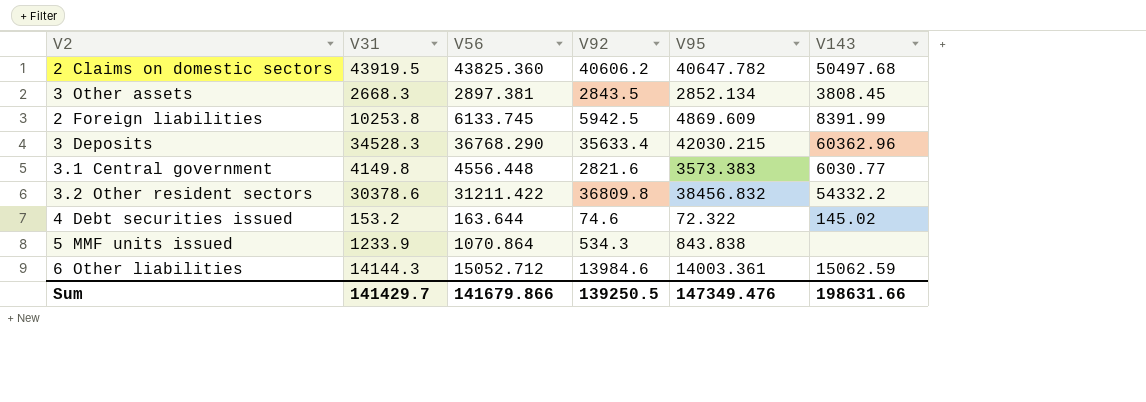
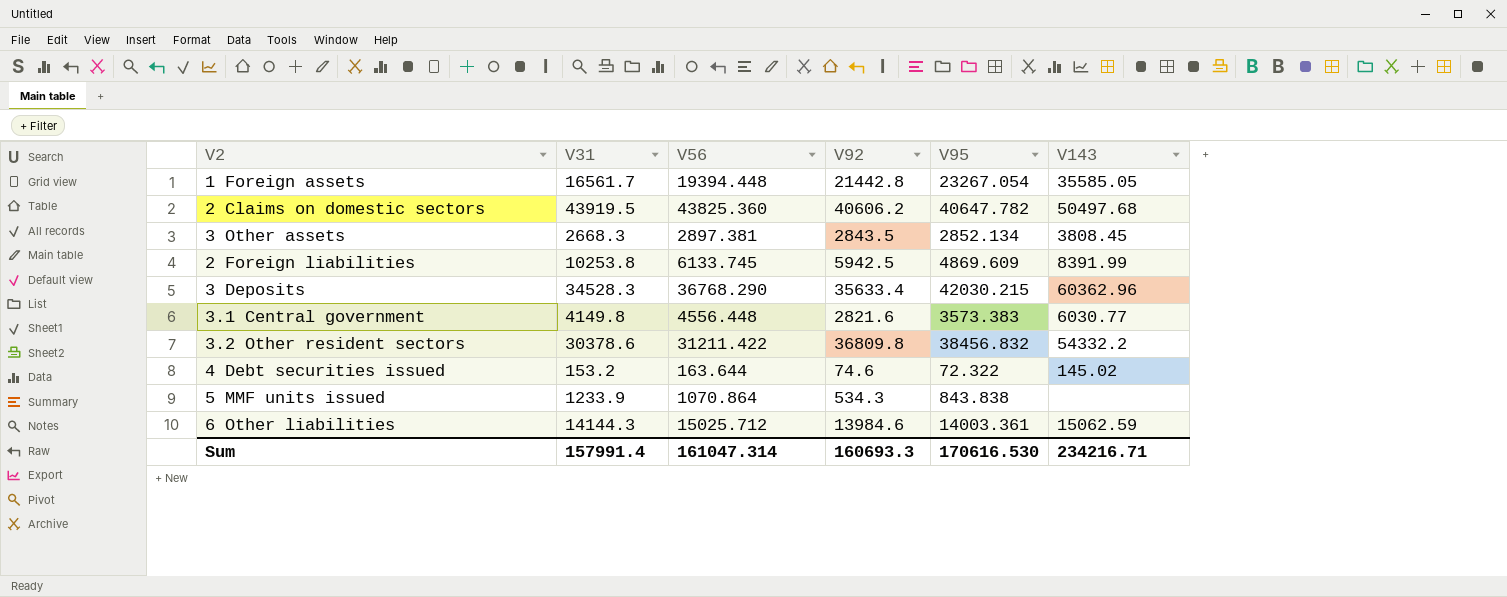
row 1 Foreign assets: none -> 16561.7 | 19394.448 | 21442.8 | 23267.054 | 35585.05
6 Other liabilities | V56: 15052.712 -> 15025.712
Sum | V31: 141429.7 -> 157991.4
Sum | V56: 141679.866 -> 161047.314
Sum | V92: 139250.5 -> 160693.3
Sum | V95: 147349.476 -> 170616.530
Sum | V143: 198631.66 -> 234216.71

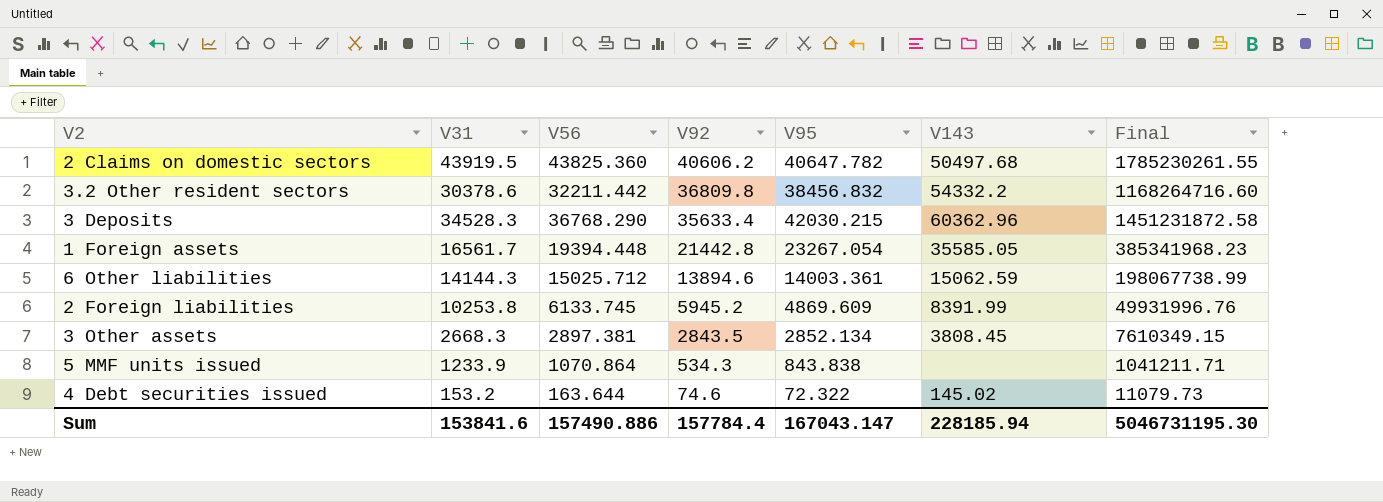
row order: none -> V92 descending
column Final | formula: none -> [V31] * [V95]
row 3.1 Central government: 4149.8 | 4556.448 | 2821.6 | 3573.383 | 6030.77 -> none
3.2 Other resident sectors | V56: 31211.422 -> 32211.442
6 Other liabilities | V92: 13984.6 -> 13894.6
2 Foreign liabilities | V92: 5942.5 -> 5945.2
Sum | V31: 157991.4 -> 153841.6
Sum | V56: 161047.314 -> 157490.886
Sum | V92: 160693.3 -> 157784.4
Sum | V95: 170616.530 -> 167043.147
Sum | V143: 234216.71 -> 228185.94

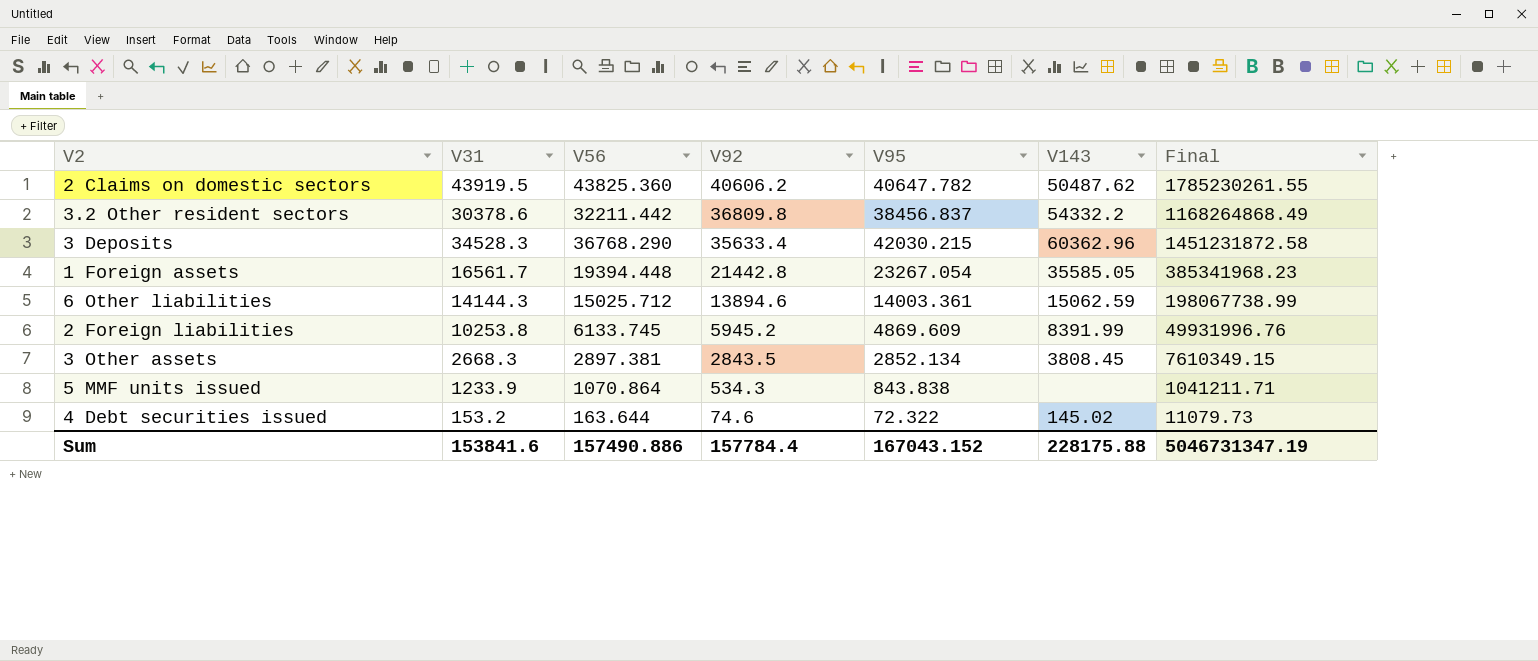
2 Claims on domestic sectors | V143: 50497.68 -> 50487.62
3.2 Other resident sectors | V95: 38456.832 -> 38456.837
3.2 Other resident sectors | Final: 1168264716.60 -> 1168264868.49
Sum | V95: 167043.147 -> 167043.152
Sum | V143: 228185.94 -> 228175.88
Sum | Final: 5046731195.30 -> 5046731347.19

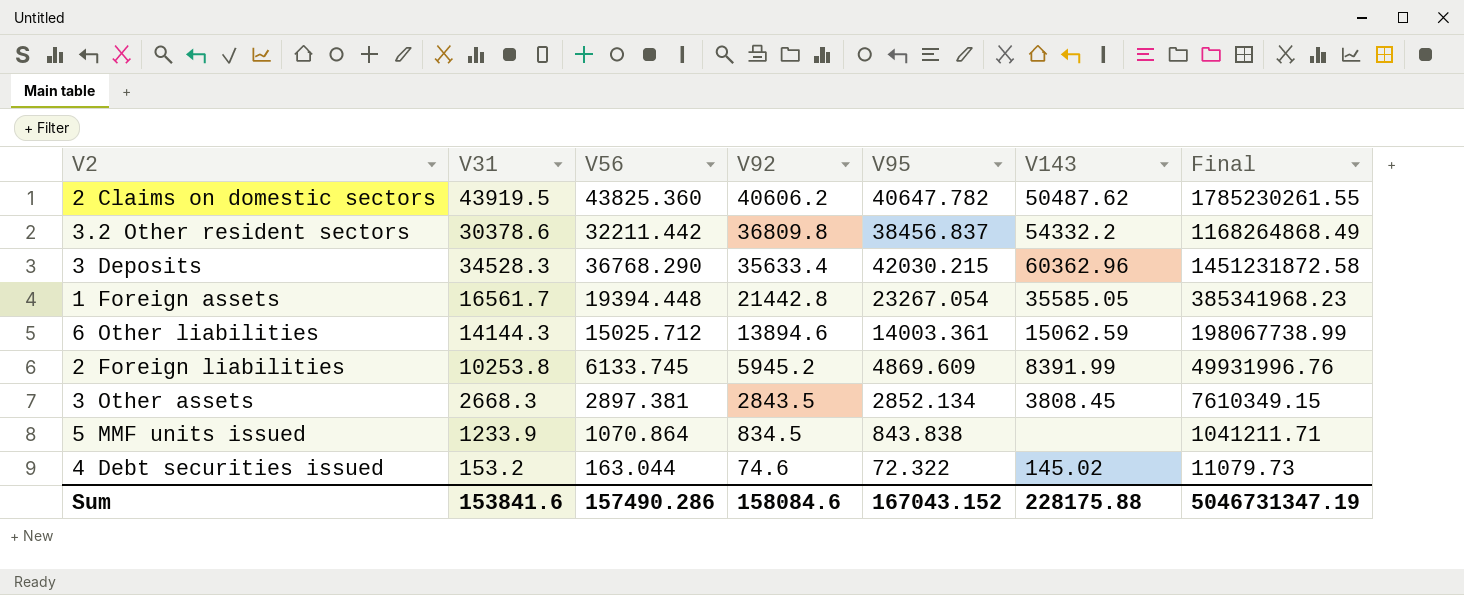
5 MMF units issued | V92: 534.3 -> 834.5
4 Debt securities issued | V56: 163.644 -> 163.044
Sum | V56: 157490.886 -> 157490.286
Sum | V92: 157784.4 -> 158084.6

